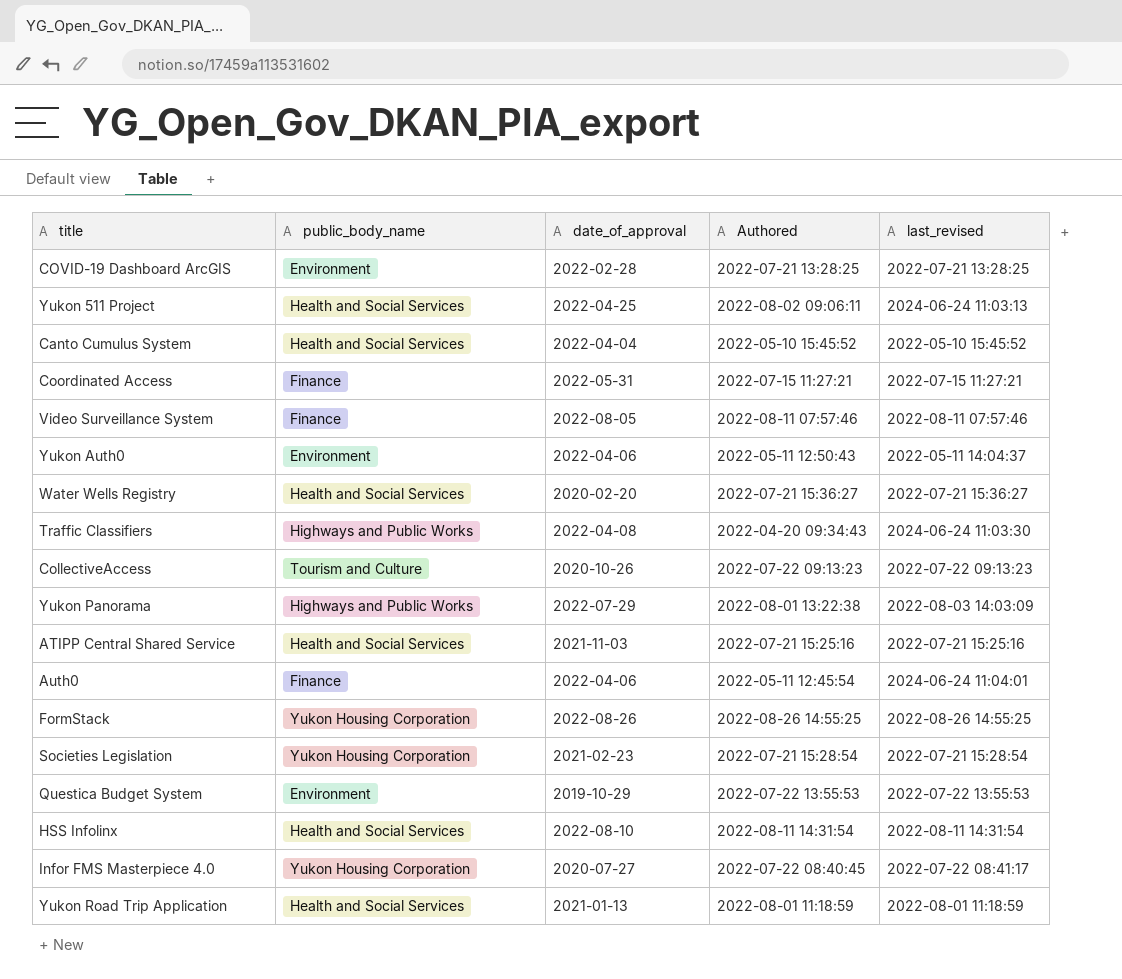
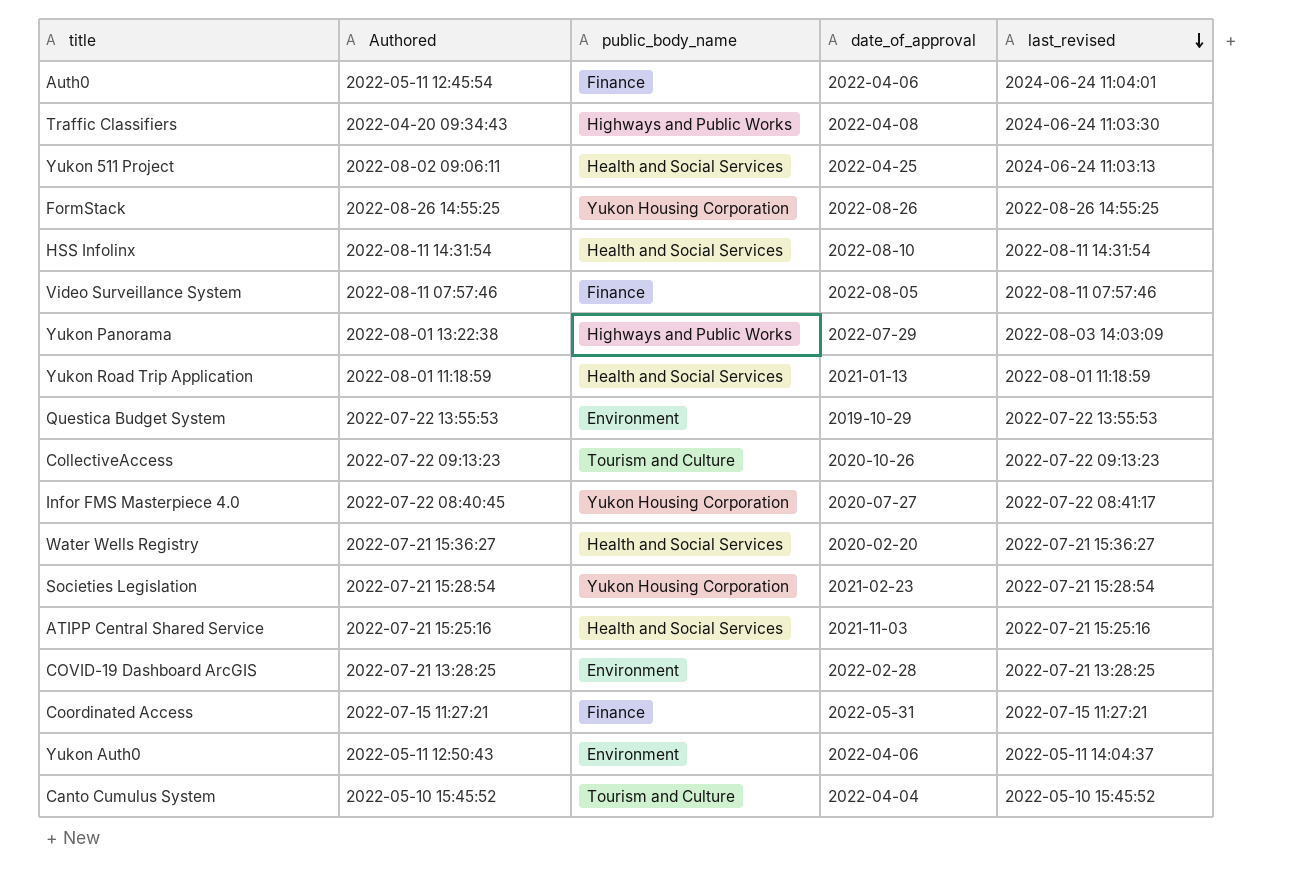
row order: none -> last_revised descending
column Authored | position: 4 -> 2
Canto Cumulus System | public_body_name: Health and Social Services -> Tourism and Culture

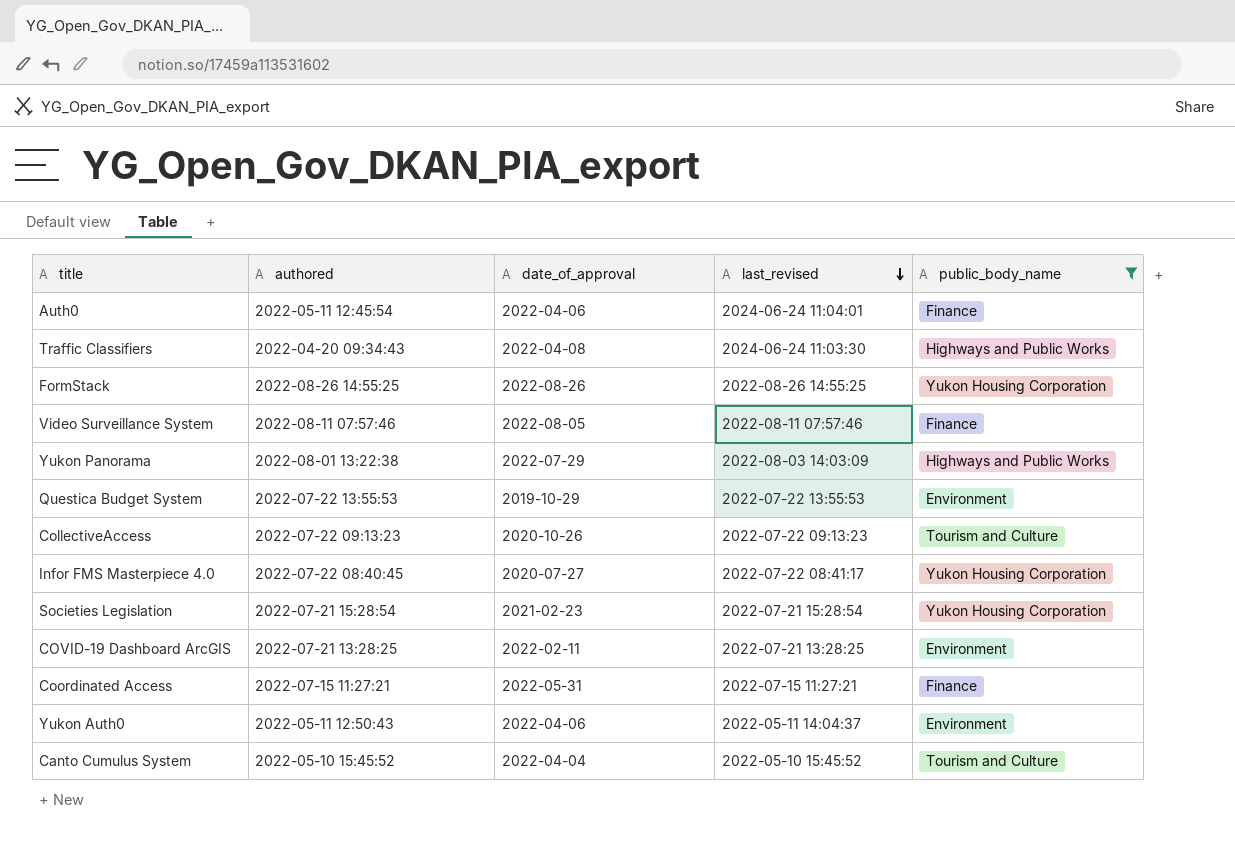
filter: none -> public_body_name != Health and Social Services
column name: Authored -> authored
column public_body_name | position: 3 -> 5
COVID-19 Dashboard ArcGIS | date_of_approval: 2022-02-28 -> 2022-02-11

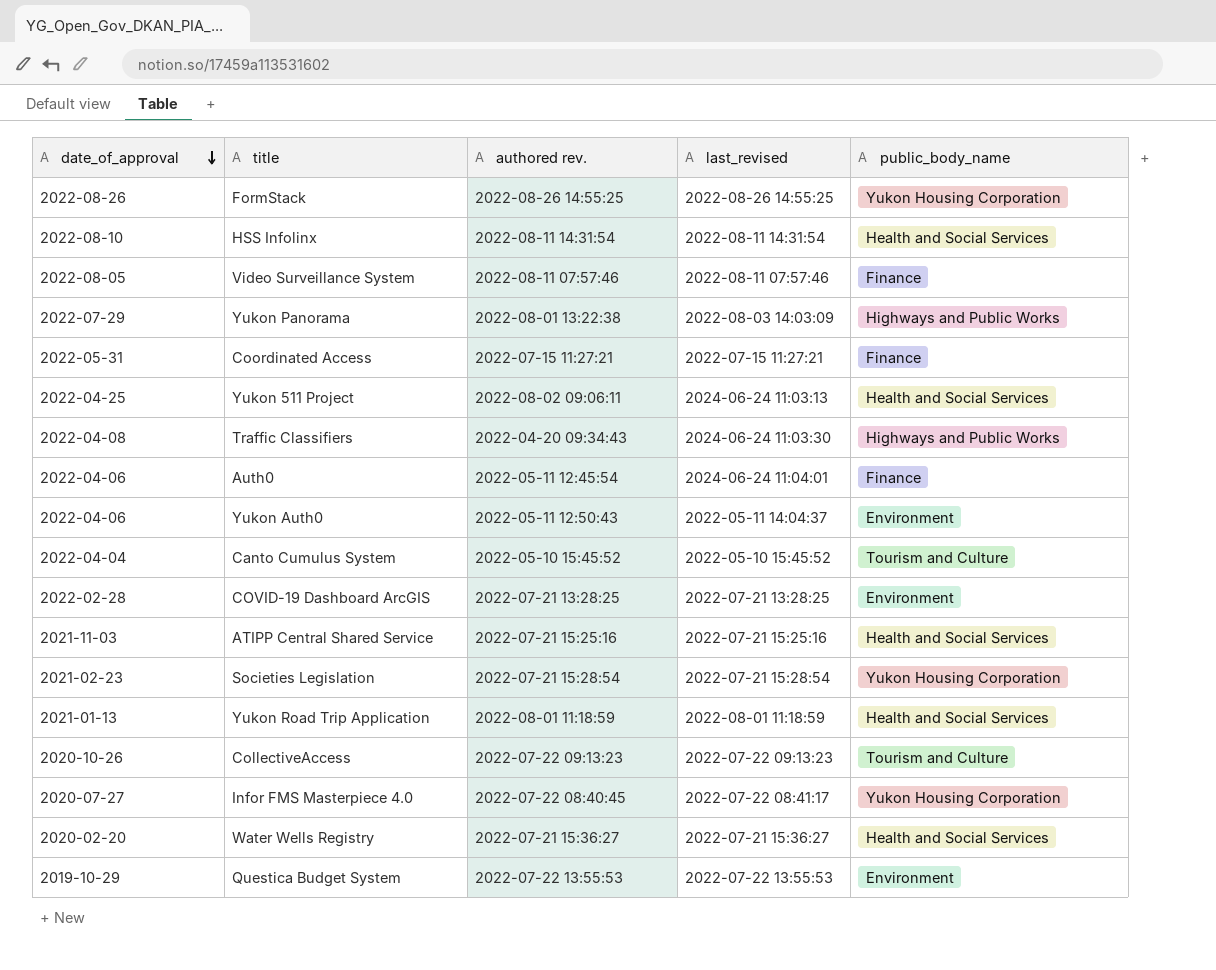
filter: public_body_name != Health and Social Services -> none
row order: last_revised descending -> date_of_approval descending
column date_of_approval | position: 3 -> 1
column name: authored -> authored rev.
COVID-19 Dashboard ArcGIS | date_of_approval: 2022-02-11 -> 2022-02-28

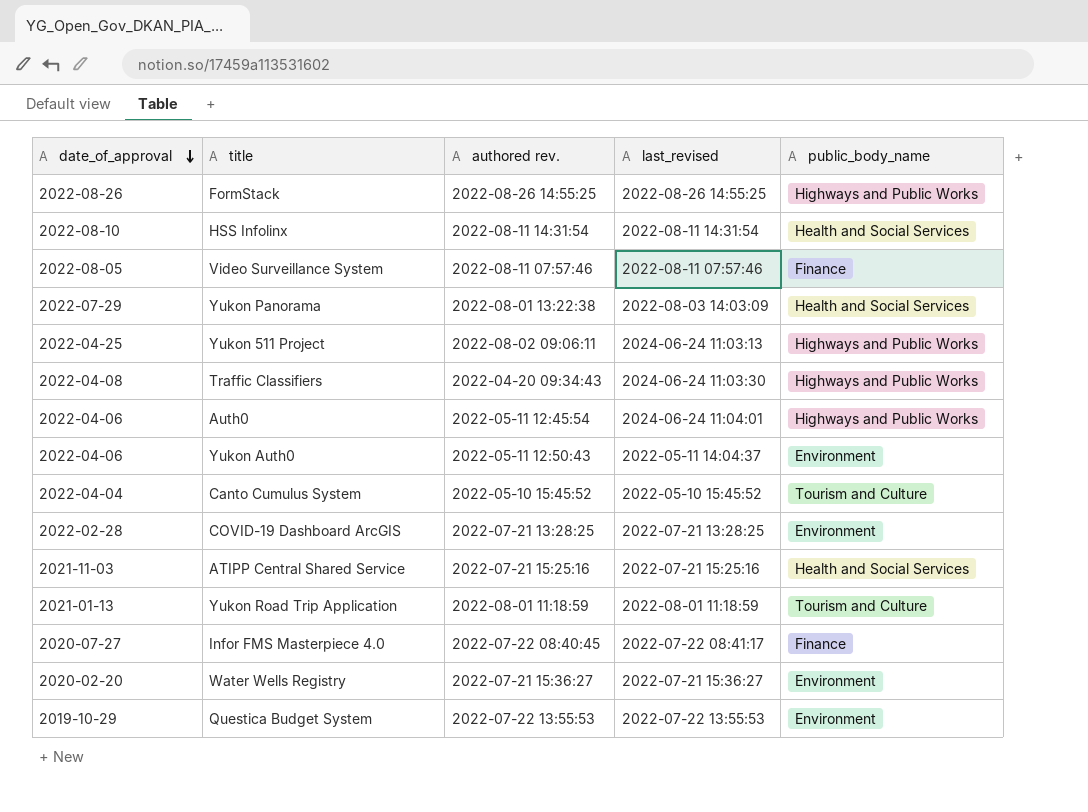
row Coordinated Access: 2022-05-31 | 2022-07-15 11:27:21 | 2022-07-15 11:27:21 | Finance -> none
row Societies Legislation: 2021-02-23 | 2022-07-21 15:28:54 | 2022-07-21 15:28:54 | Yukon Housing Corporation -> none
row CollectiveAccess: 2020-10-26 | 2022-07-22 09:13:23 | 2022-07-22 09:13:23 | Tourism and Culture -> none
FormStack | public_body_name: Yukon Housing Corporation -> Highways and Public Works
Yukon Panorama | public_body_name: Highways and Public Works -> Health and Social Services
Yukon 511 Project | public_body_name: Health and Social Services -> Highways and Public Works
Auth0 | public_body_name: Finance -> Highways and Public Works
Yukon Road Trip Application | public_body_name: Health and Social Services -> Tourism and Culture
Infor FMS Masterpiece 4.0 | public_body_name: Yukon Housing Corporation -> Finance
Water Wells Registry | public_body_name: Health and Social Services -> Environment

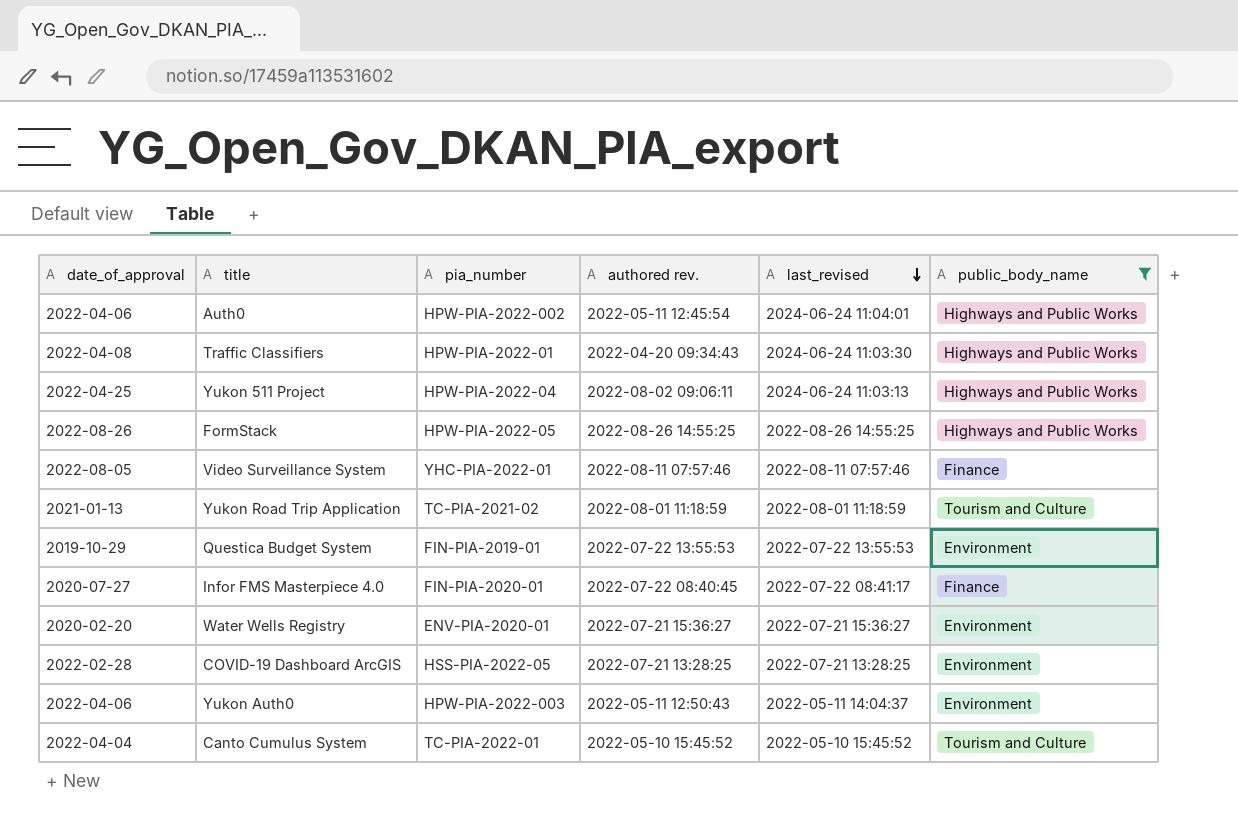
filter: none -> public_body_name != Health and Social Services
row order: date_of_approval descending -> last_revised descending
column pia_number | position: none -> 3

